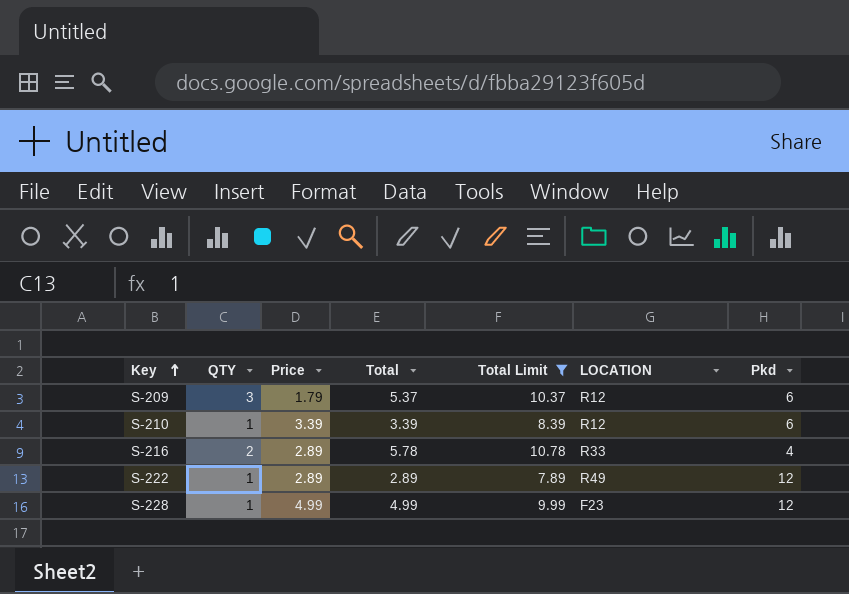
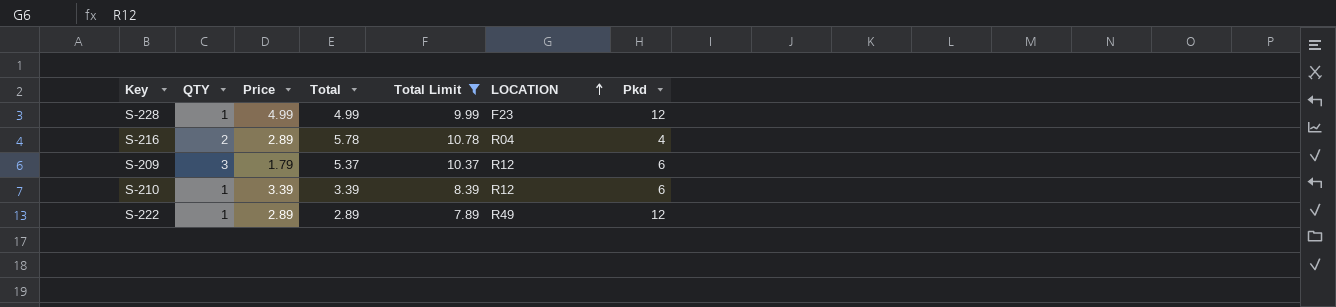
row order: Key ascending -> LOCATION ascending
S-216 | LOCATION: R33 -> R04

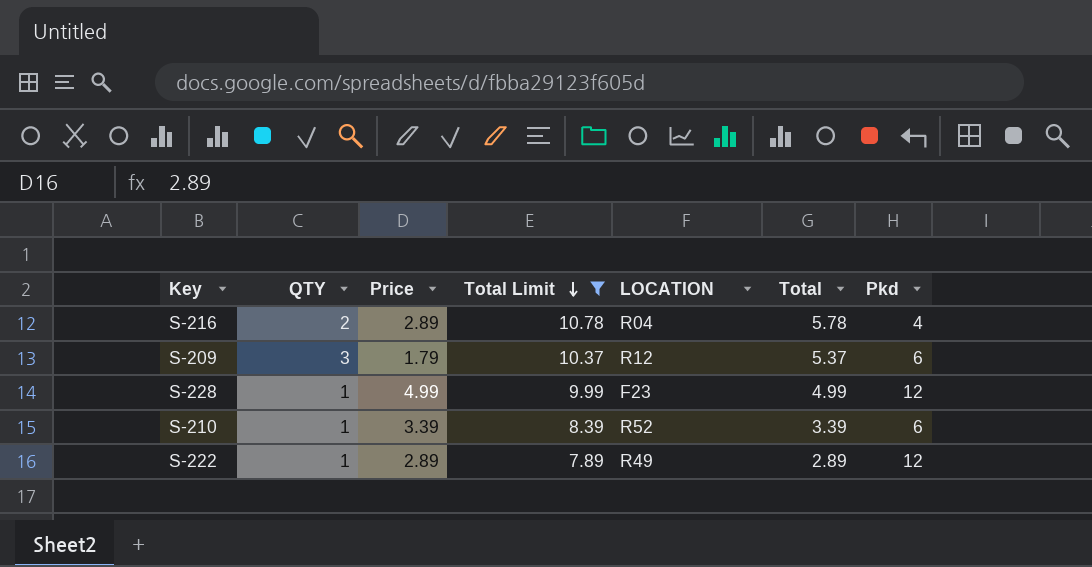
row order: LOCATION ascending -> Total Limit descending
column Total | position: 4 -> 6
S-210 | LOCATION: R12 -> R52

